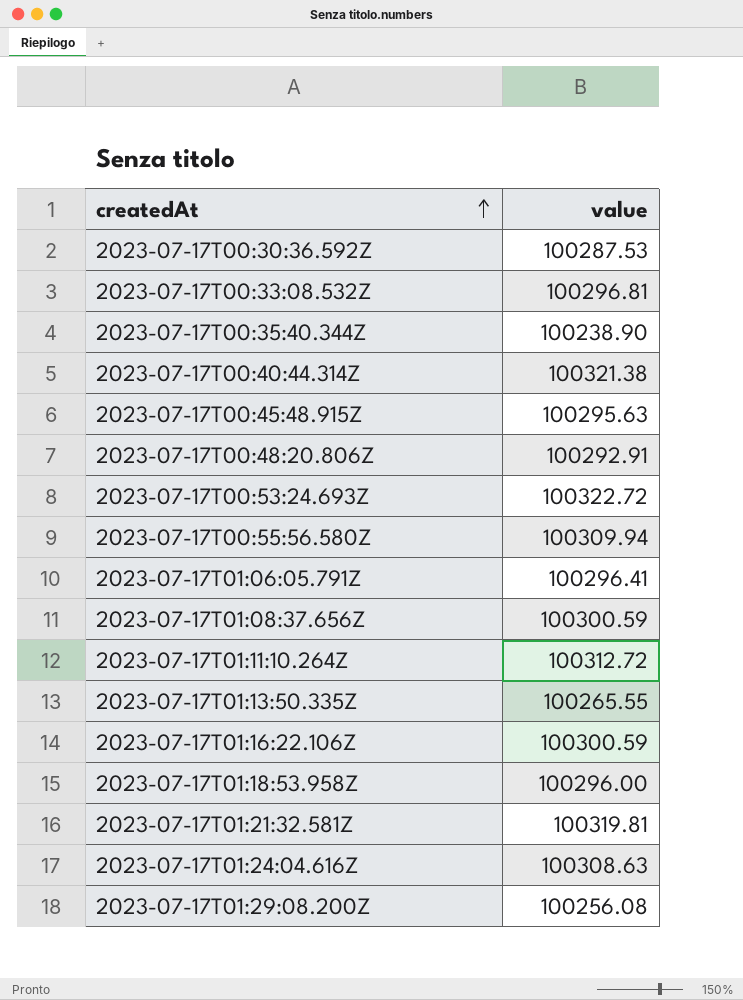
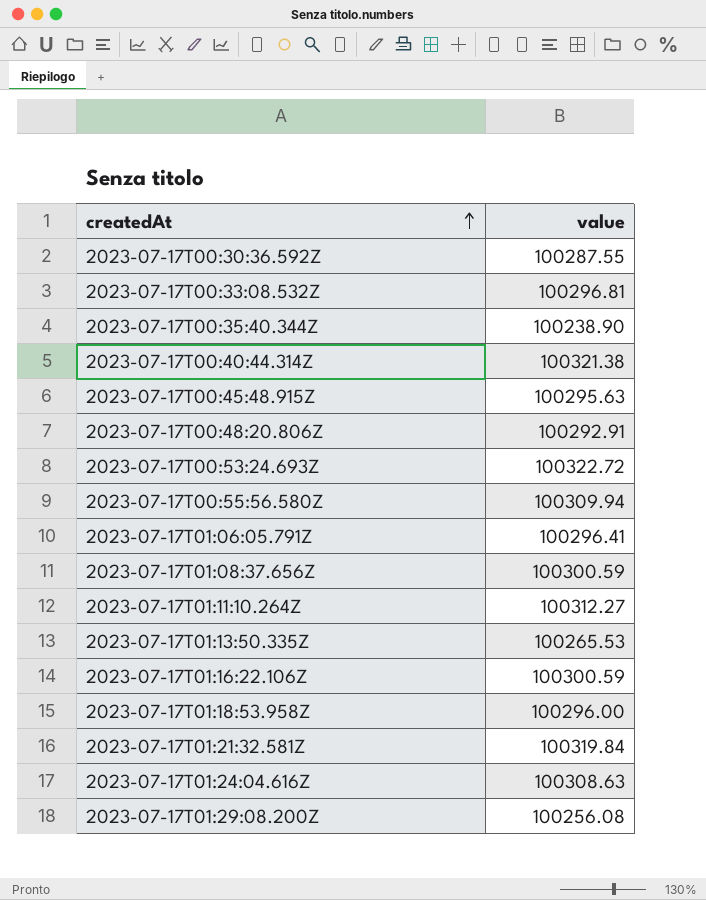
2023-07-17T00:30:36.592Z | value: 100287.53 -> 100287.55
2023-07-17T01:11:10.264Z | value: 100312.72 -> 100312.27
2023-07-17T01:13:50.335Z | value: 100265.55 -> 100265.53
2023-07-17T01:21:32.581Z | value: 100319.81 -> 100319.84

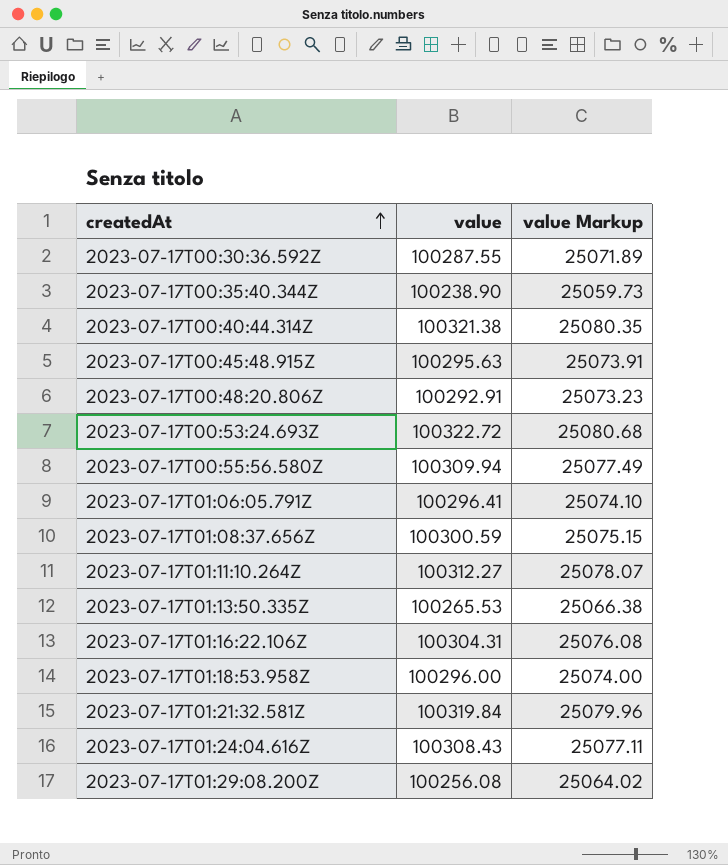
column value Markup | formula: none -> [value] * 0.25
row 2023-07-17T00:33:08.532Z: 100296.81 -> none
2023-07-17T01:16:22.106Z | value: 100300.59 -> 100304.31
2023-07-17T01:24:04.616Z | value: 100308.63 -> 100308.43

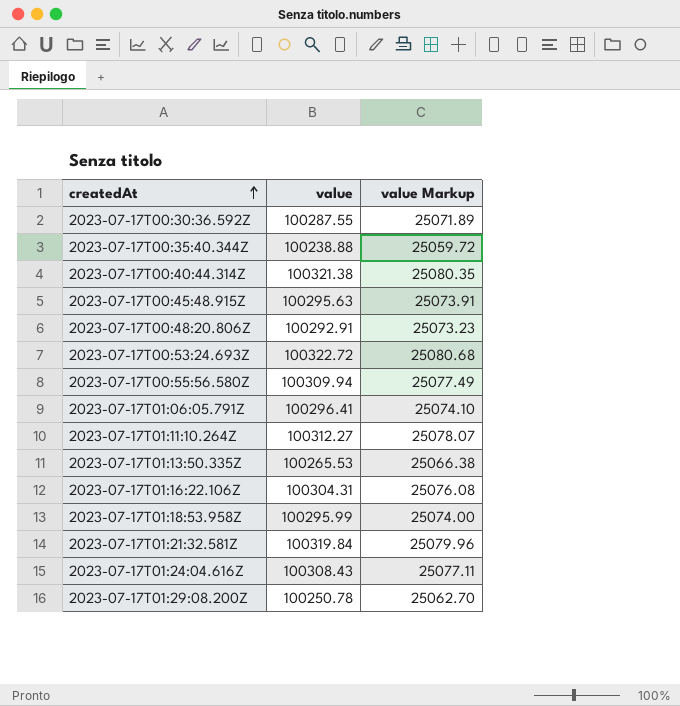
row 2023-07-17T01:08:37.656Z: 100300.59 | 25075.15 -> none
2023-07-17T00:35:40.344Z | value: 100238.90 -> 100238.88
2023-07-17T00:35:40.344Z | value Markup: 25059.73 -> 25059.72
2023-07-17T01:18:53.958Z | value: 100296.00 -> 100295.99
2023-07-17T01:29:08.200Z | value: 100256.08 -> 100250.78
2023-07-17T01:29:08.200Z | value Markup: 25064.02 -> 25062.70

